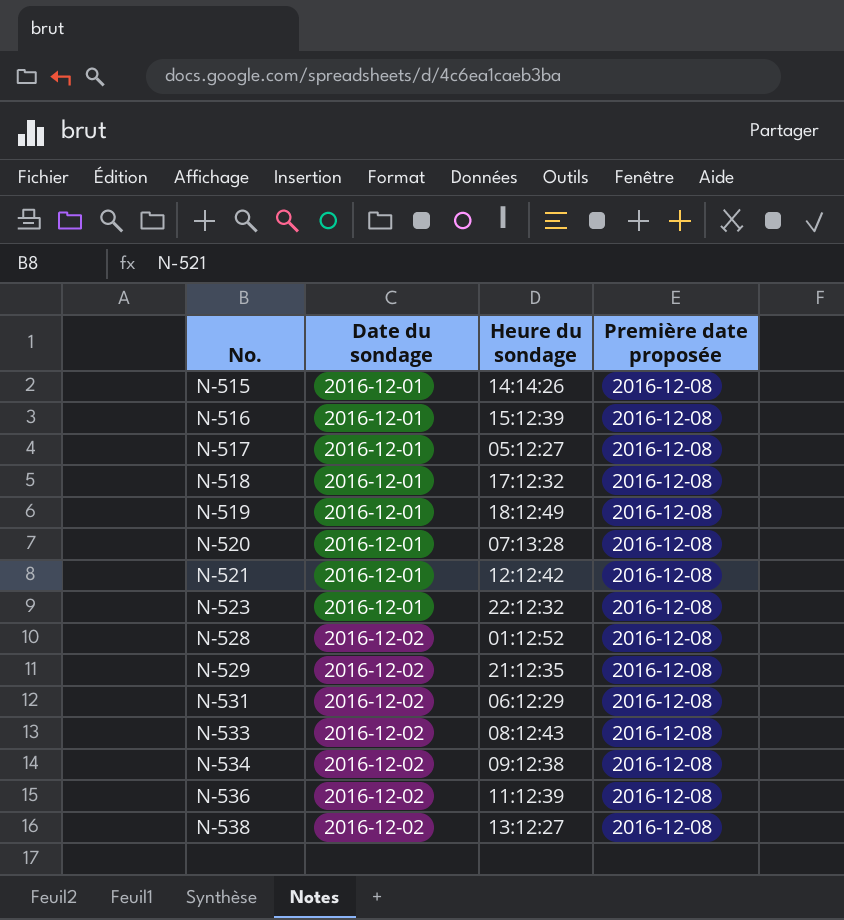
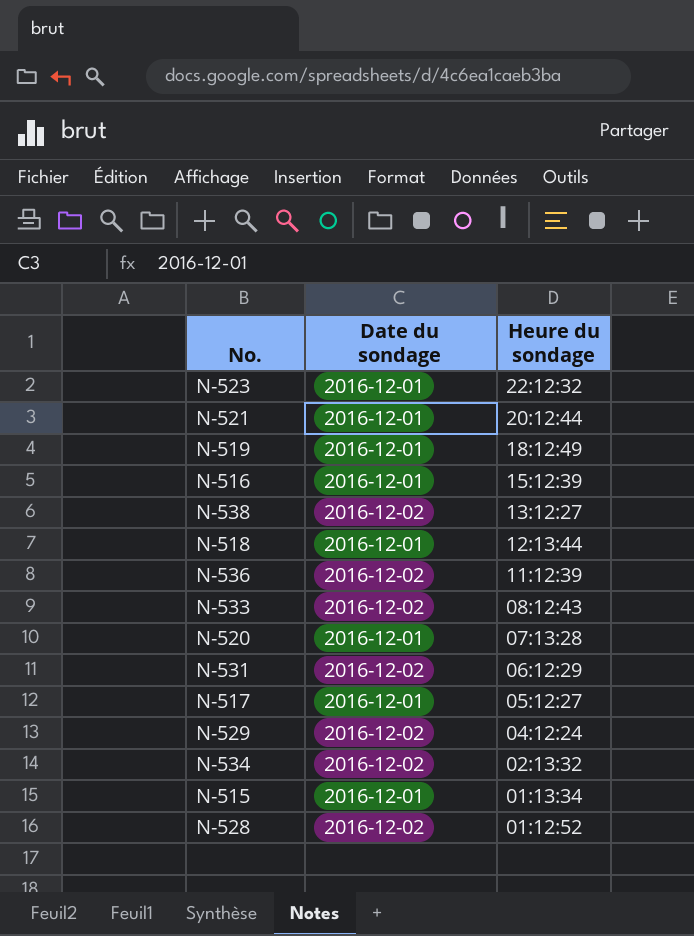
row order: No. ascending -> Heure du sondage descending
column Première date proposée | position: 4 -> none
N-521 | Heure du sondage: 12:12:42 -> 20:12:44
N-518 | Heure du sondage: 17:12:32 -> 12:13:44
N-529 | Heure du sondage: 21:12:35 -> 04:12:24
N-534 | Heure du sondage: 09:12:38 -> 02:13:32
N-515 | Heure du sondage: 14:14:26 -> 01:13:34

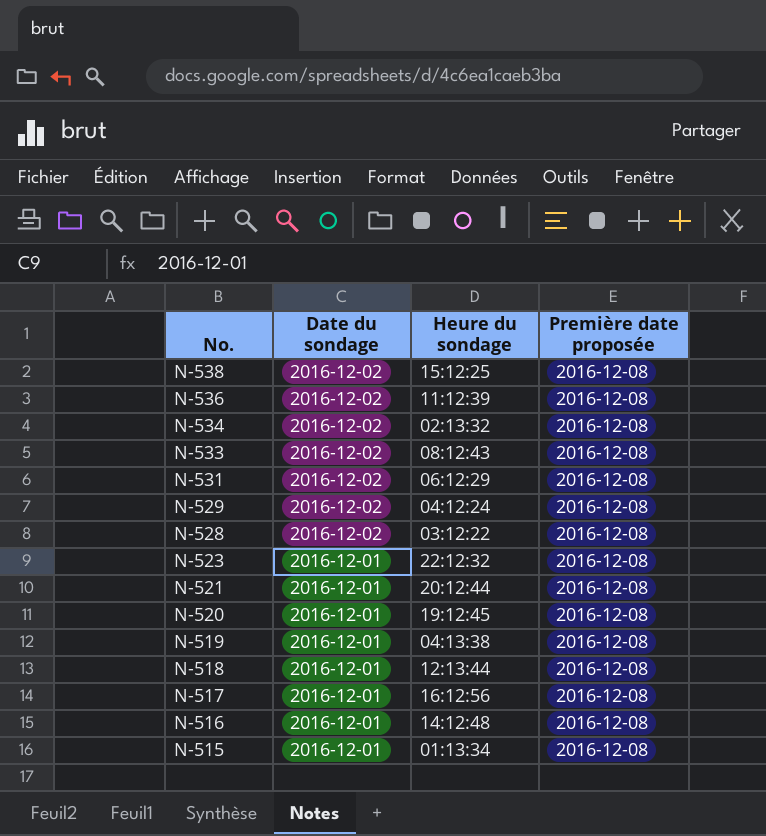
row order: Heure du sondage descending -> No. descending
column Première date proposée | position: none -> 4
N-538 | Heure du sondage: 13:12:27 -> 15:12:25
N-528 | Heure du sondage: 01:12:52 -> 03:12:22
N-520 | Heure du sondage: 07:13:28 -> 19:12:45
N-519 | Heure du sondage: 18:12:49 -> 04:13:38
N-517 | Heure du sondage: 05:12:27 -> 16:12:56
N-516 | Heure du sondage: 15:12:39 -> 14:12:48

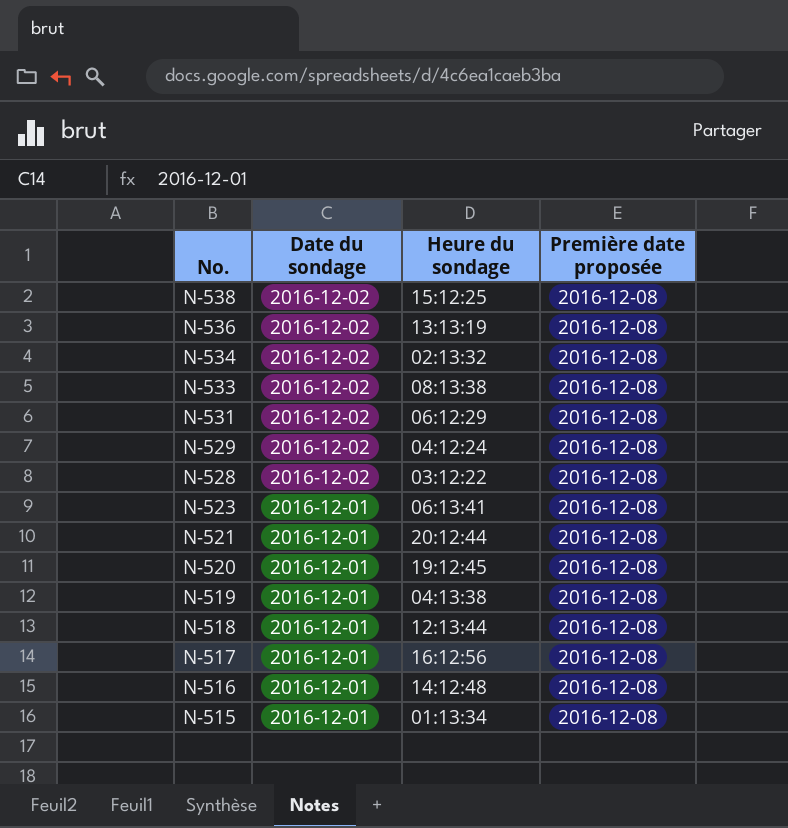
N-536 | Heure du sondage: 11:12:39 -> 13:13:19
N-533 | Heure du sondage: 08:12:43 -> 08:13:38
N-523 | Heure du sondage: 22:12:32 -> 06:13:41

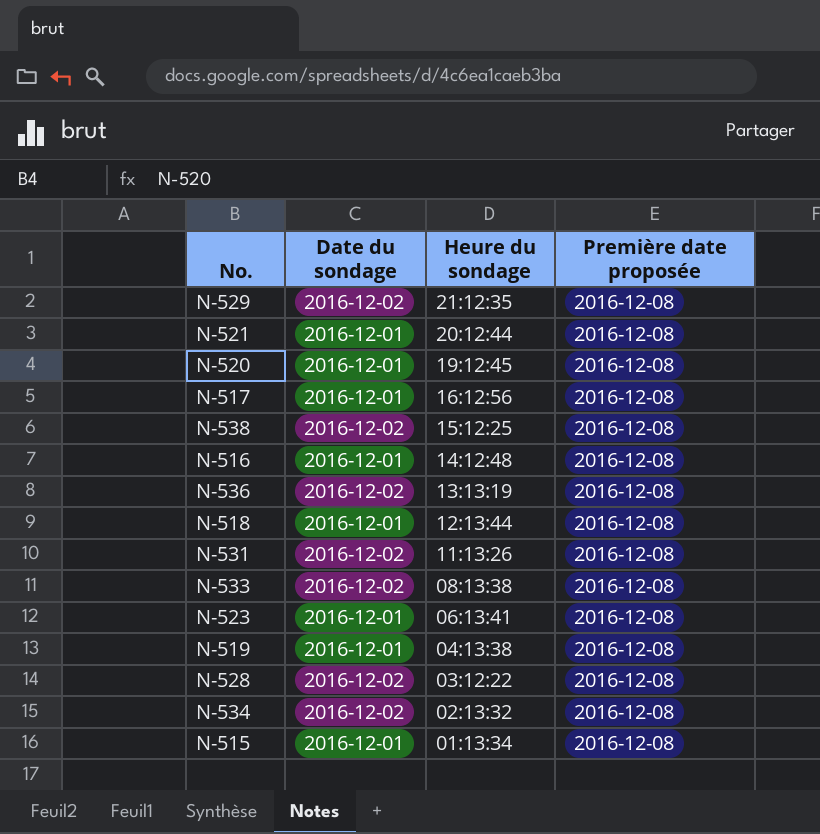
row order: No. descending -> Heure du sondage descending
N-529 | Heure du sondage: 04:12:24 -> 21:12:35
N-531 | Heure du sondage: 06:12:29 -> 11:13:26

